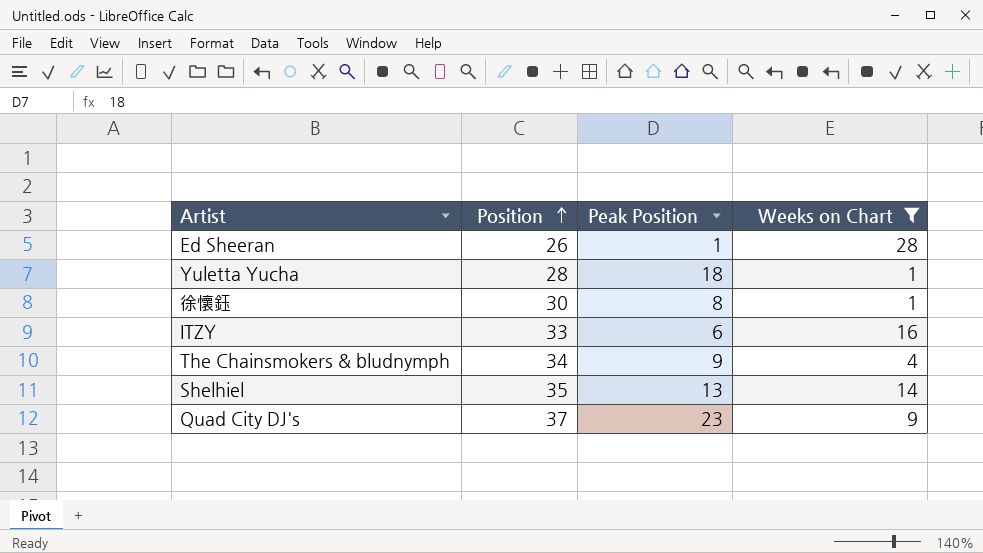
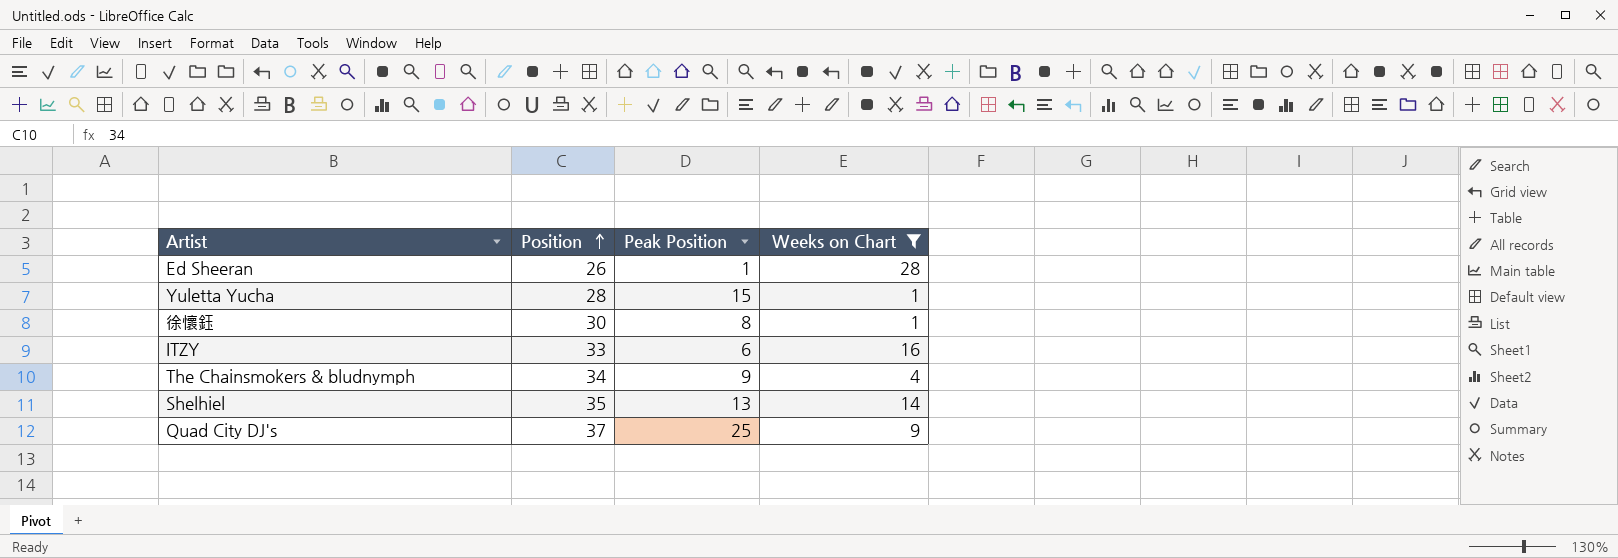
Yuletta Yucha | Peak Position: 18 -> 15
Quad City DJ's | Peak Position: 23 -> 25

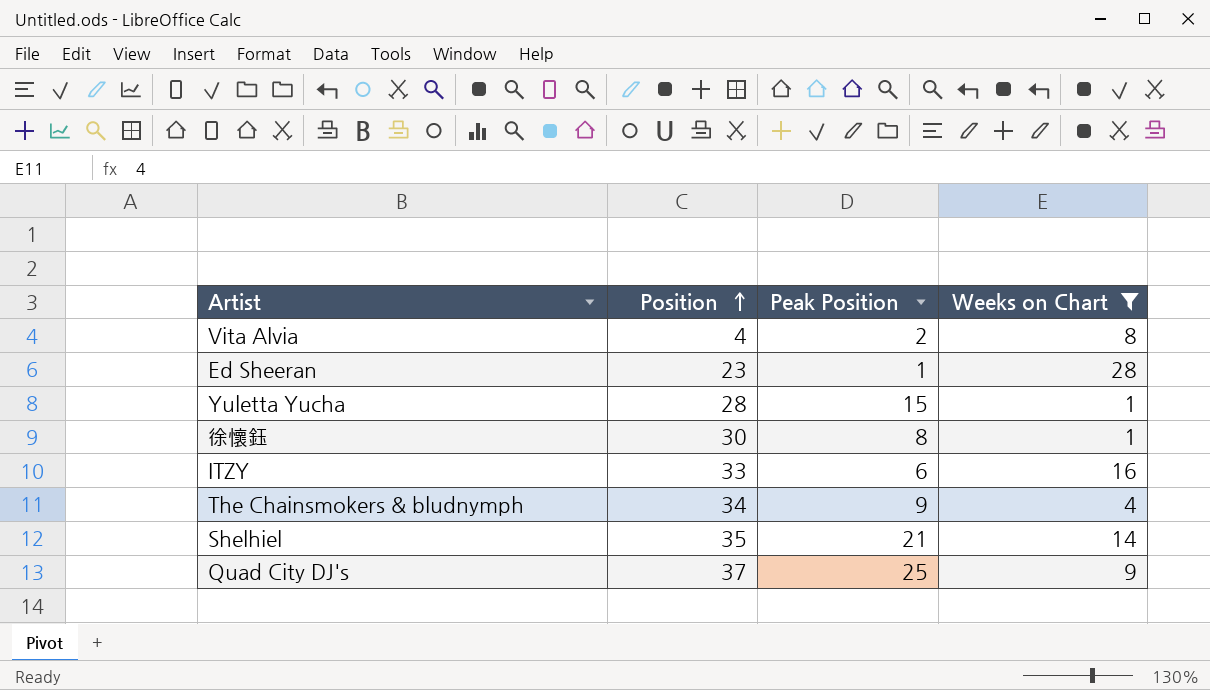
row Vita Alvia: none -> 4 | 2 | 8
Ed Sheeran | Position: 26 -> 23
Shelhiel | Peak Position: 13 -> 21

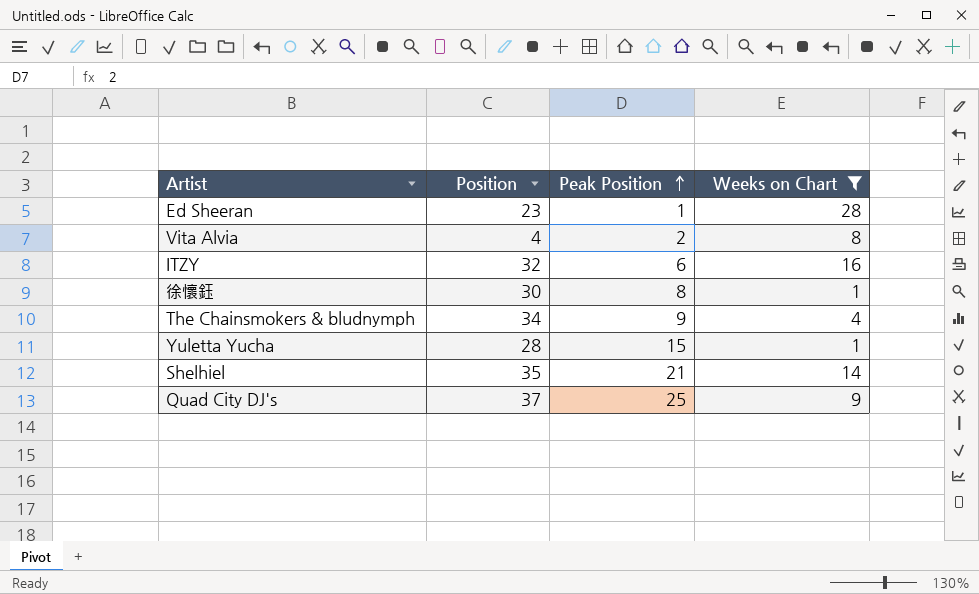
row order: Position ascending -> Peak Position ascending
ITZY | Position: 33 -> 32

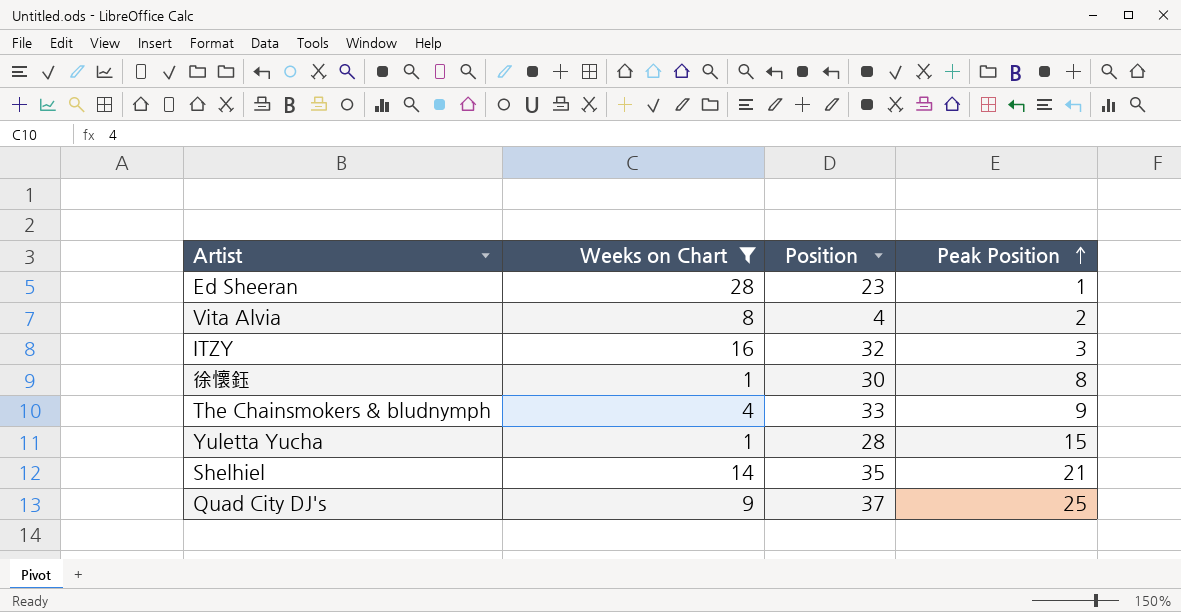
column Weeks on Chart | position: 4 -> 2
ITZY | Peak Position: 6 -> 3
The Chainsmokers & bludnymph | Position: 34 -> 33

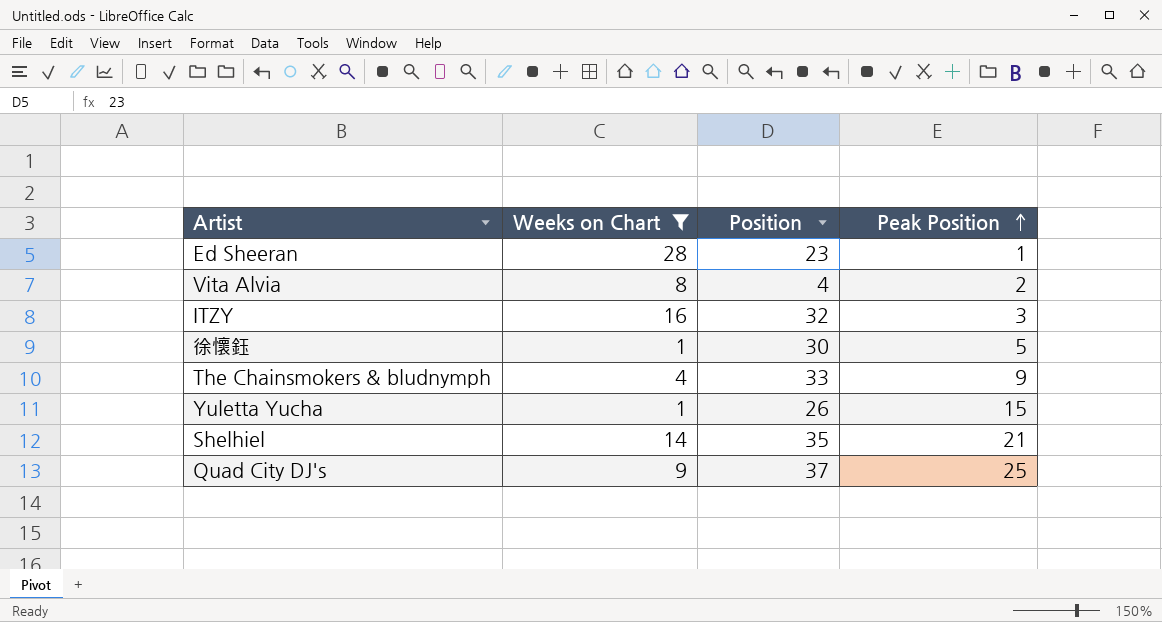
徐懷鈺 | Peak Position: 8 -> 5
Yuletta Yucha | Position: 28 -> 26

